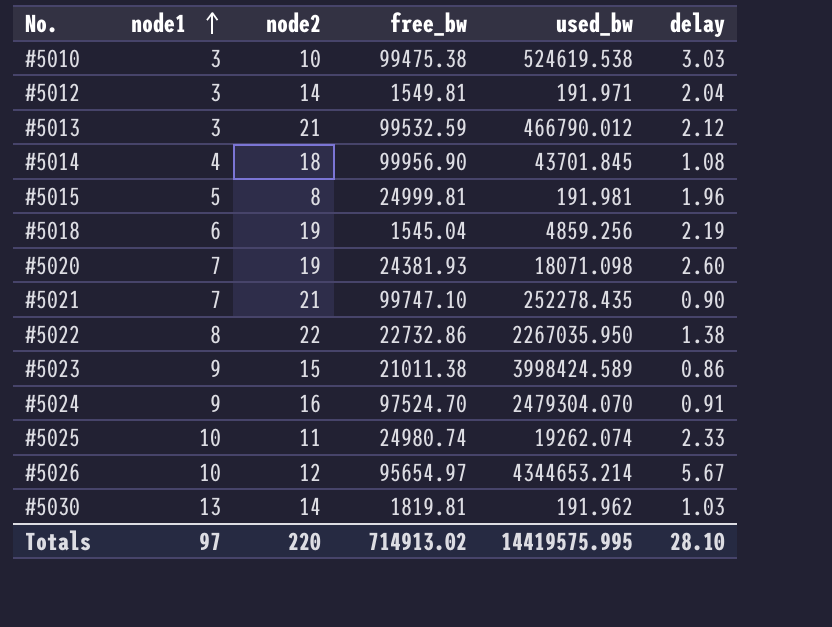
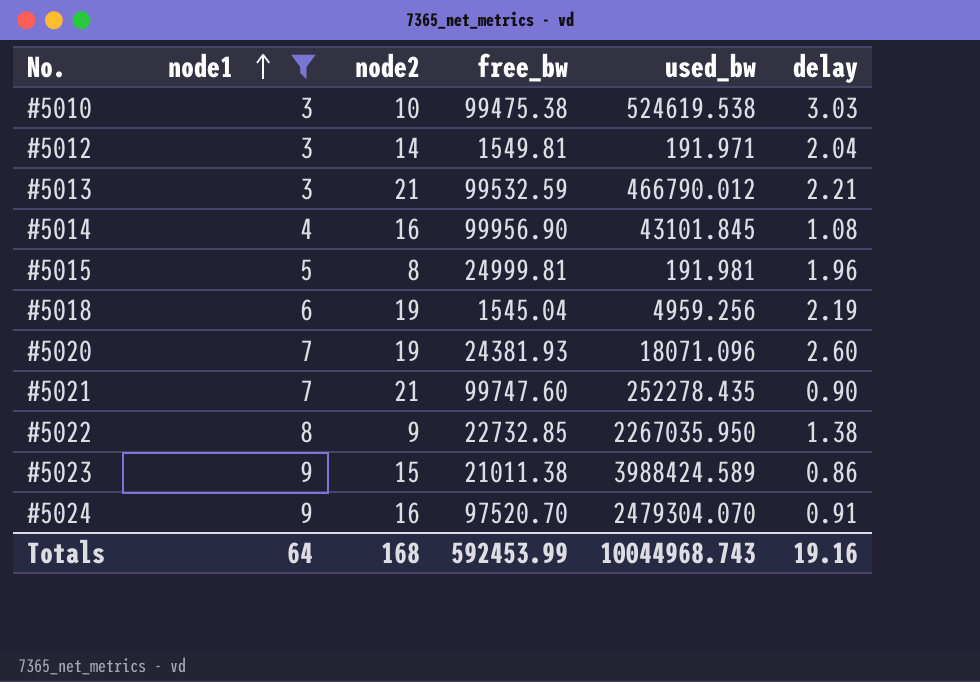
filter: none -> node1 <= 9
#5013 | delay: 2.12 -> 2.21
#5014 | node2: 18 -> 16
#5014 | used_bw: 43701.845 -> 43101.845
#5018 | used_bw: 4859.256 -> 4959.256
#5020 | used_bw: 18071.098 -> 18071.096
#5021 | free_bw: 99747.10 -> 99747.60
#5022 | node2: 22 -> 9
#5022 | free_bw: 22732.86 -> 22732.85
#5023 | used_bw: 3998424.589 -> 3988424.589
#5024 | free_bw: 97524.70 -> 97520.70
Totals | node1: 97 -> 64
Totals | node2: 220 -> 168
Totals | free_bw: 714913.02 -> 592453.99
Totals | used_bw: 14419575.995 -> 10044968.743
Totals | delay: 28.10 -> 19.16

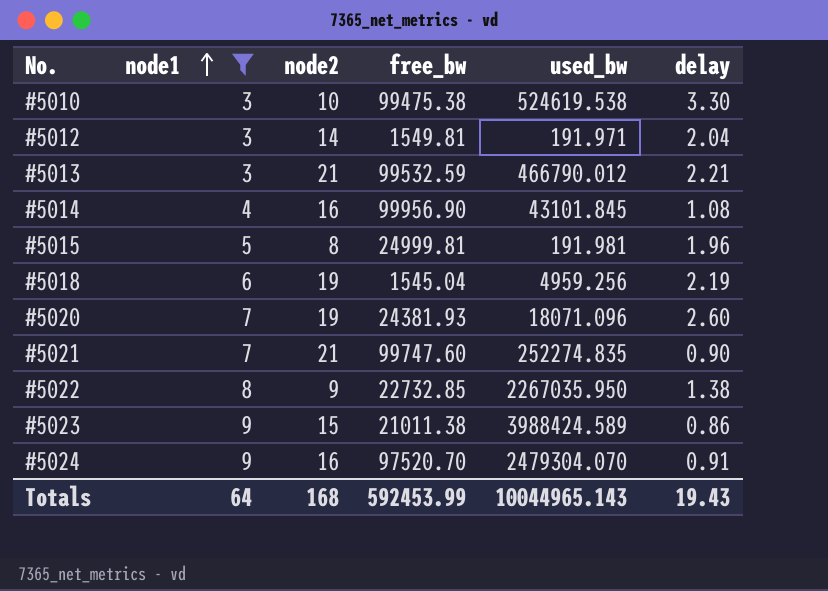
#5010 | delay: 3.03 -> 3.30
#5021 | used_bw: 252278.435 -> 252274.835
Totals | used_bw: 10044968.743 -> 10044965.143
Totals | delay: 19.16 -> 19.43

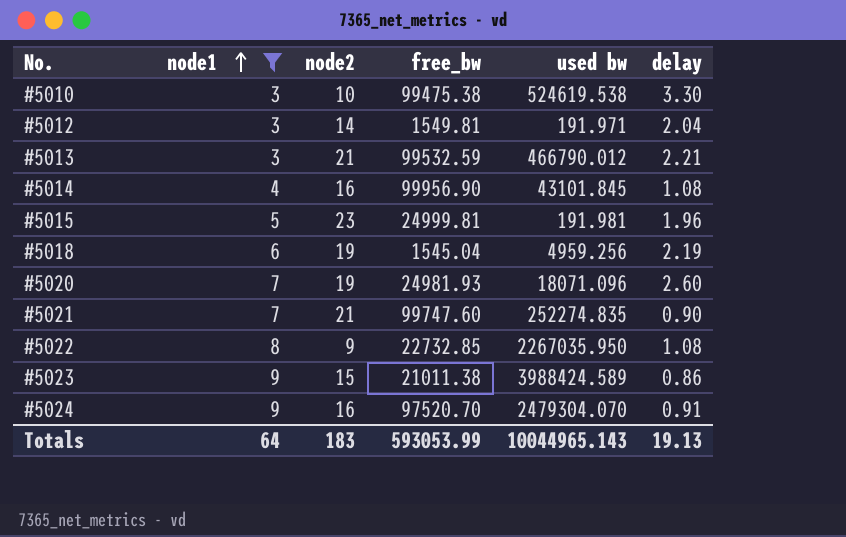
column name: used_bw -> used bw
#5015 | node2: 8 -> 23
#5020 | free_bw: 24381.93 -> 24981.93
#5022 | delay: 1.38 -> 1.08
Totals | node2: 168 -> 183
Totals | free_bw: 592453.99 -> 593053.99
Totals | delay: 19.43 -> 19.13

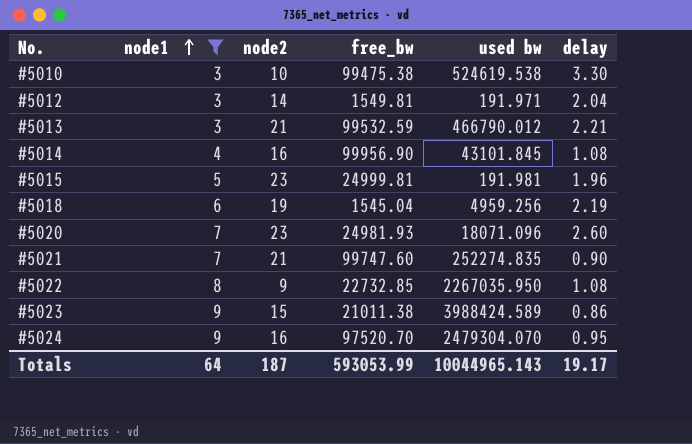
#5020 | node2: 19 -> 23
#5024 | delay: 0.91 -> 0.95
Totals | node2: 183 -> 187
Totals | delay: 19.13 -> 19.17

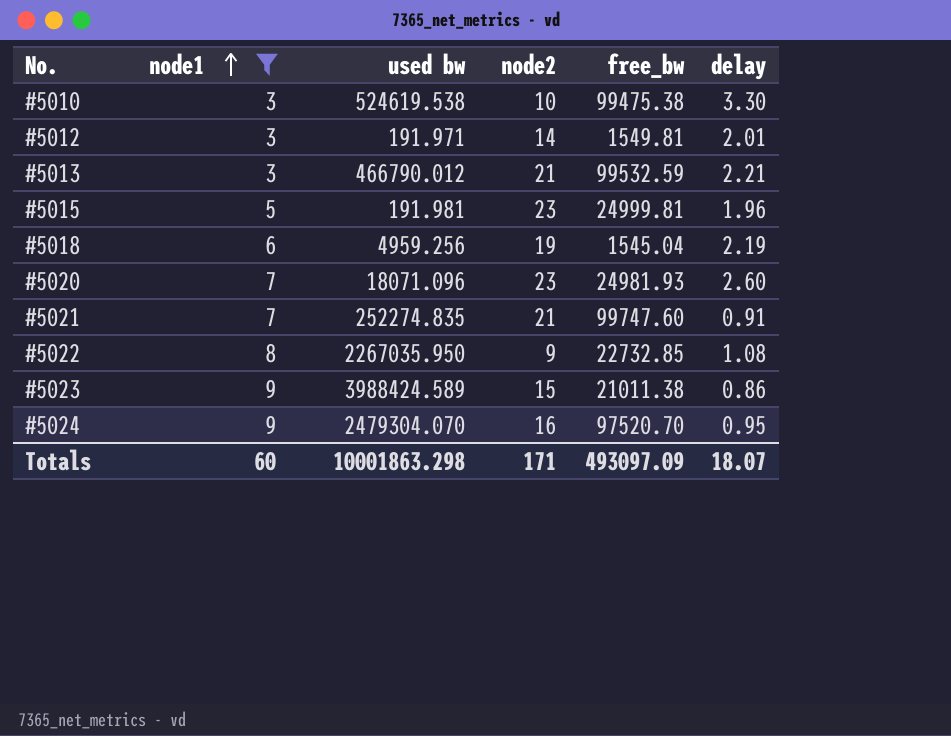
column used bw | position: 5 -> 3
row #5014: 4 | 16 | 99956.90 | 43101.845 | 1.08 -> none
#5012 | delay: 2.04 -> 2.01
#5021 | delay: 0.90 -> 0.91
Totals | node1: 64 -> 60
Totals | used bw: 10044965.143 -> 10001863.298
Totals | node2: 187 -> 171
Totals | free_bw: 593053.99 -> 493097.09
Totals | delay: 19.17 -> 18.07

